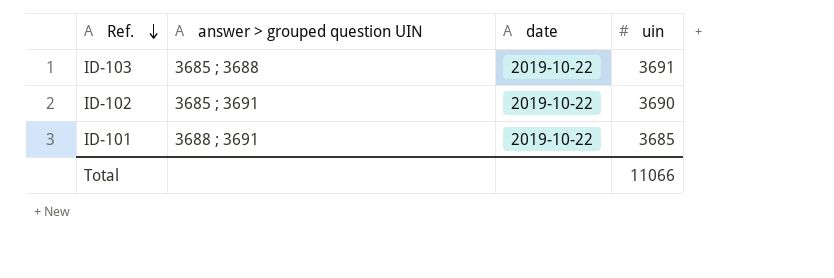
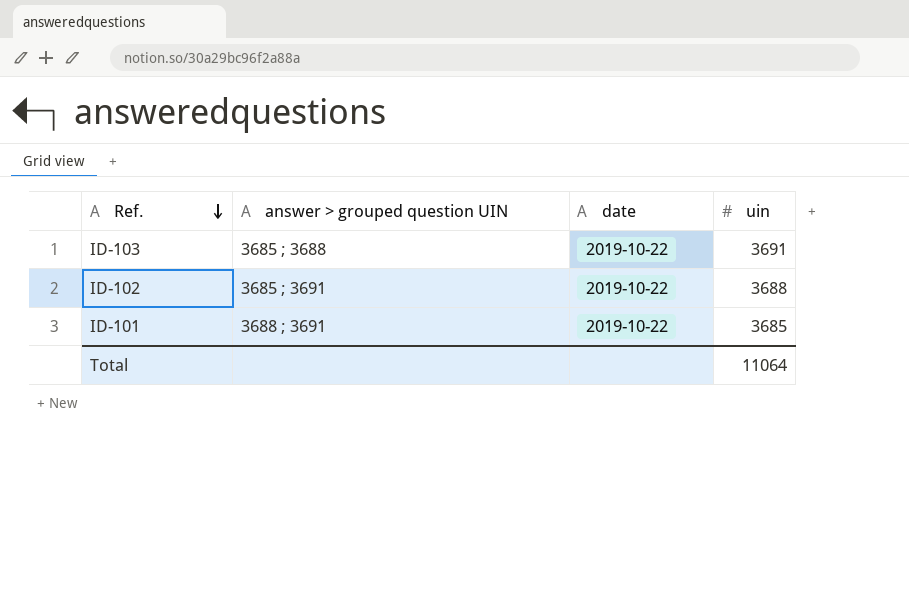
ID-102 | uin: 3690 -> 3688
Total | uin: 11066 -> 11064

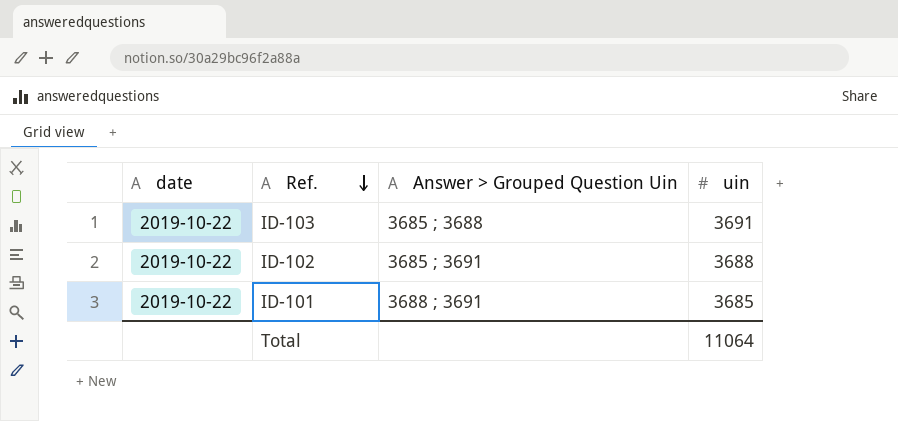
column date | position: 3 -> 1
column name: answer > grouped question UIN -> Answer > Grouped Question Uin

